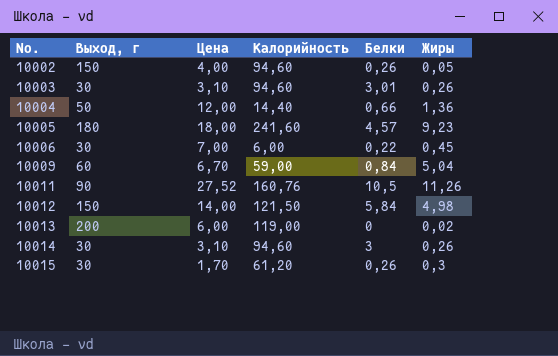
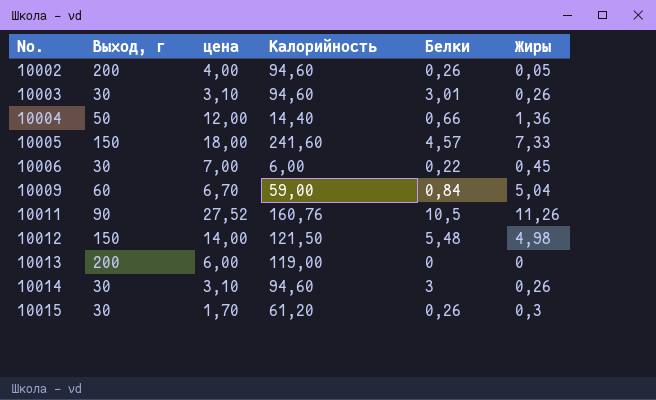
column name: Цена -> цена
10002 | Выход, г: 150 -> 200
10005 | Выход, г: 180 -> 150
10005 | Жиры: 9,23 -> 7,33
10012 | Белки: 5,84 -> 5,48
10013 | Жиры: 0,02 -> 0

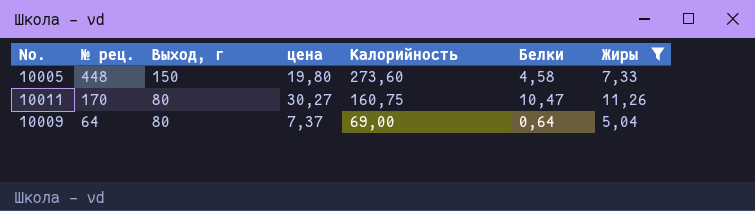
filter: none -> Жиры >= 5,04
row order: No. ascending -> № рец. descending
column № рец. | position: none -> 2
10005 | цена: 18,00 -> 19,80
10005 | Калорийность: 241,60 -> 273,60
10005 | Белки: 4,57 -> 4,58
10011 | Выход, г: 90 -> 80
10011 | цена: 27,52 -> 30,27
10011 | Калорийность: 160,76 -> 160,75
10011 | Белки: 10,5 -> 10,47
10009 | Выход, г: 60 -> 80
10009 | цена: 6,70 -> 7,37
10009 | Калорийность: 59,00 -> 69,00
10009 | Белки: 0,84 -> 0,64

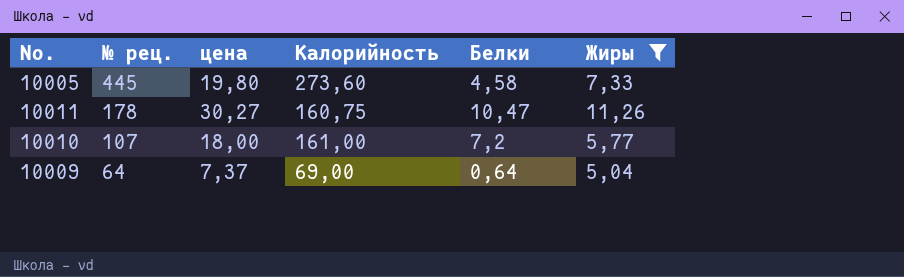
column Выход, г | position: 3 -> none
10005 | № рец.: 448 -> 445
10011 | № рец.: 170 -> 178
row 10010: none -> 107 | 18,00 | 161,00 | 7,2 | 5,77

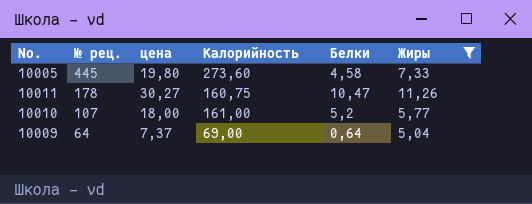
10010 | Белки: 7,2 -> 5,2

